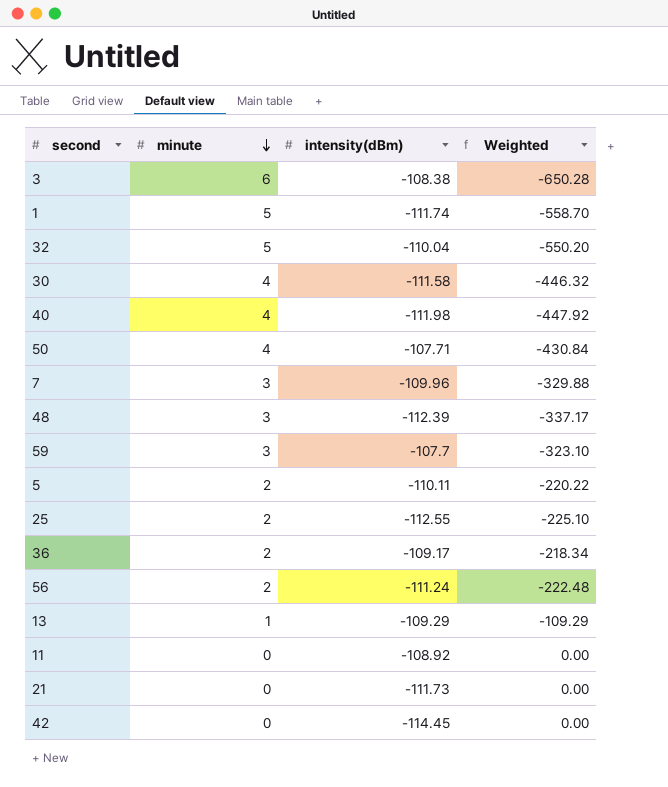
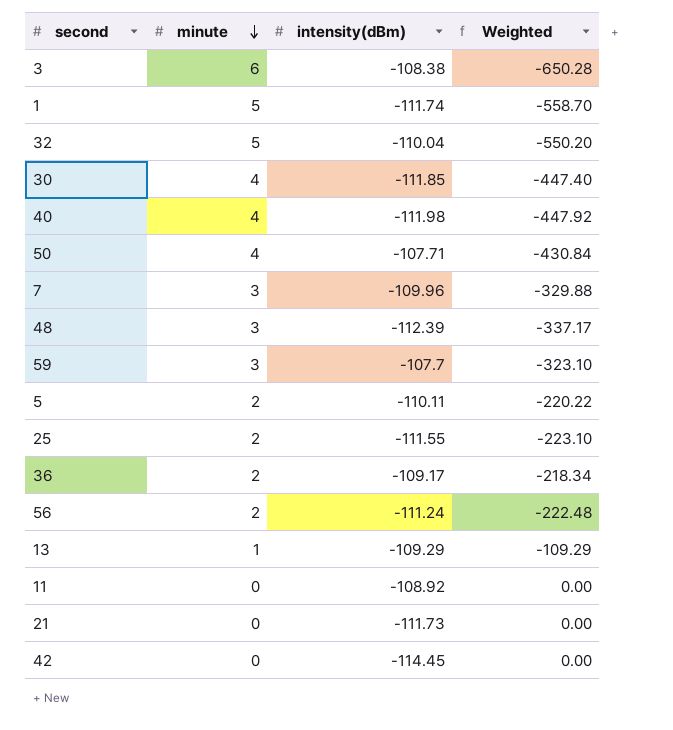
30 | intensity(dBm): -111.58 -> -111.85
30 | Weighted: -446.32 -> -447.40
25 | intensity(dBm): -112.55 -> -111.55
25 | Weighted: -225.10 -> -223.10

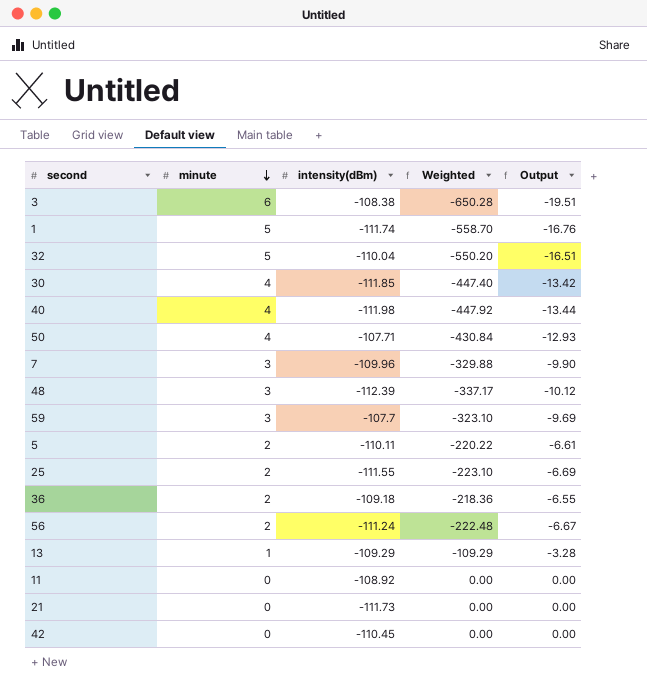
column Output | formula: none -> [Weighted] * 0.03
36 | intensity(dBm): -109.17 -> -109.18
36 | Weighted: -218.34 -> -218.36
42 | intensity(dBm): -114.45 -> -110.45

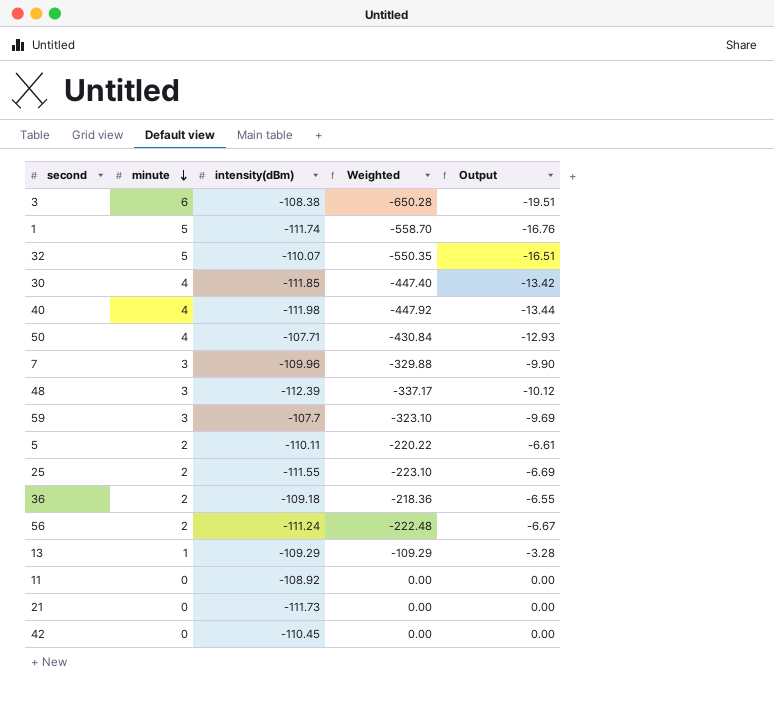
32 | intensity(dBm): -110.04 -> -110.07
32 | Weighted: -550.20 -> -550.35

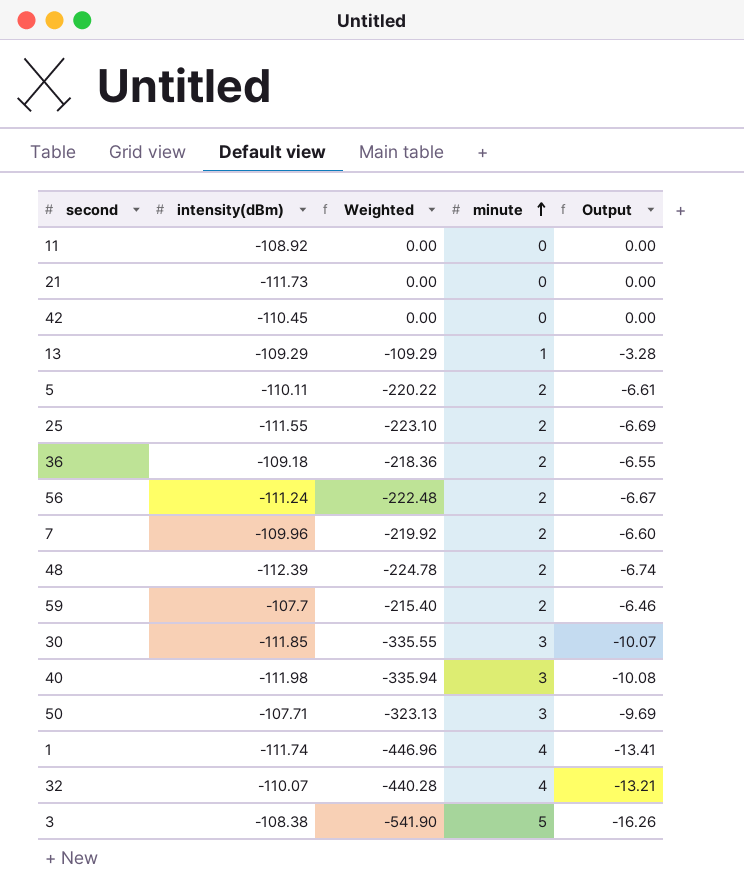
row order: minute descending -> minute ascending
column minute | position: 2 -> 4
7 | Weighted: -329.88 -> -219.92
7 | minute: 3 -> 2
7 | Output: -9.90 -> -6.60
48 | Weighted: -337.17 -> -224.78
48 | minute: 3 -> 2
48 | Output: -10.12 -> -6.74
59 | Weighted: -323.10 -> -215.40
59 | minute: 3 -> 2
59 | Output: -9.69 -> -6.46
30 | Weighted: -447.40 -> -335.55
30 | minute: 4 -> 3
30 | Output: -13.42 -> -10.07
40 | Weighted: -447.92 -> -335.94
40 | minute: 4 -> 3
40 | Output: -13.44 -> -10.08
50 | Weighted: -430.84 -> -323.13
50 | minute: 4 -> 3
50 | Output: -12.93 -> -9.69
1 | Weighted: -558.70 -> -446.96
1 | minute: 5 -> 4
1 | Output: -16.76 -> -13.41
32 | Weighted: -550.35 -> -440.28
32 | minute: 5 -> 4
32 | Output: -16.51 -> -13.21
3 | Weighted: -650.28 -> -541.90
3 | minute: 6 -> 5
3 | Output: -19.51 -> -16.26

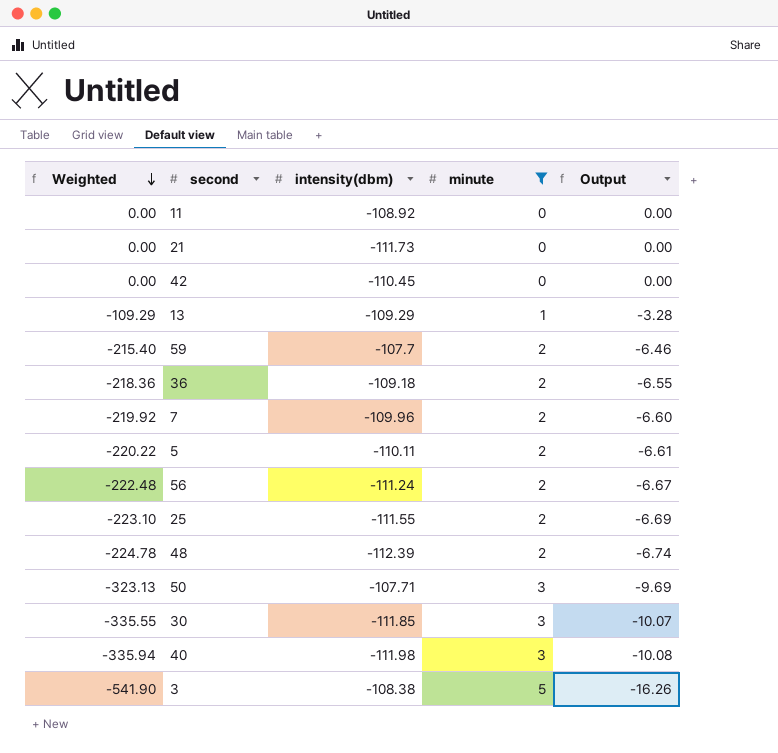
filter: none -> minute != 4
row order: minute ascending -> Weighted descending
column Weighted | position: 3 -> 1
column name: intensity(dBm) -> intensity(dbm)

